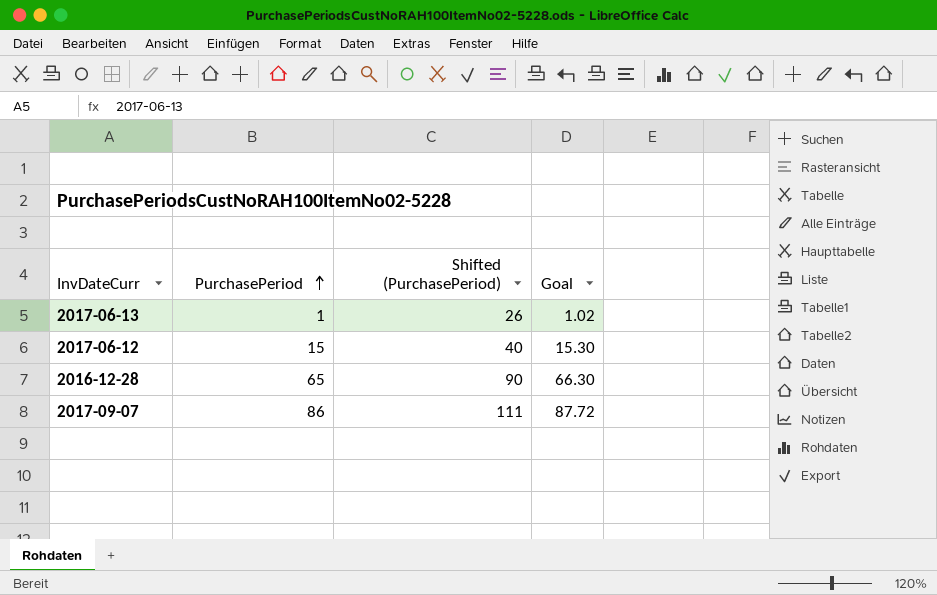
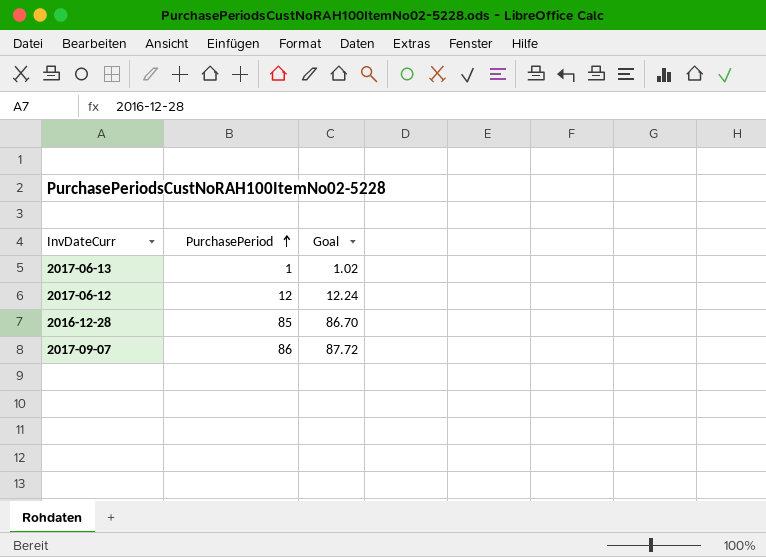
column Shifted (PurchasePeriod) | formula: [PurchasePeriod] + 25 -> none
2017-06-12 | PurchasePeriod: 15 -> 12
2017-06-12 | Goal: 15.30 -> 12.24
2016-12-28 | PurchasePeriod: 65 -> 85
2016-12-28 | Goal: 66.30 -> 86.70

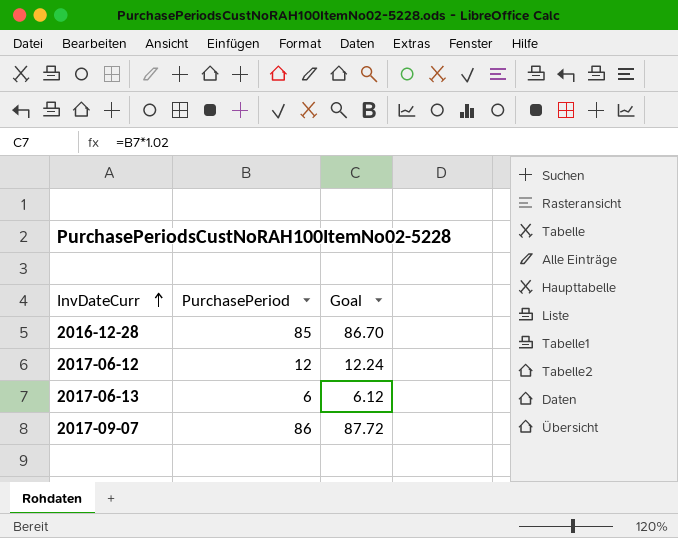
row order: PurchasePeriod ascending -> InvDateCurr ascending
2017-06-13 | PurchasePeriod: 1 -> 6
2017-06-13 | Goal: 1.02 -> 6.12

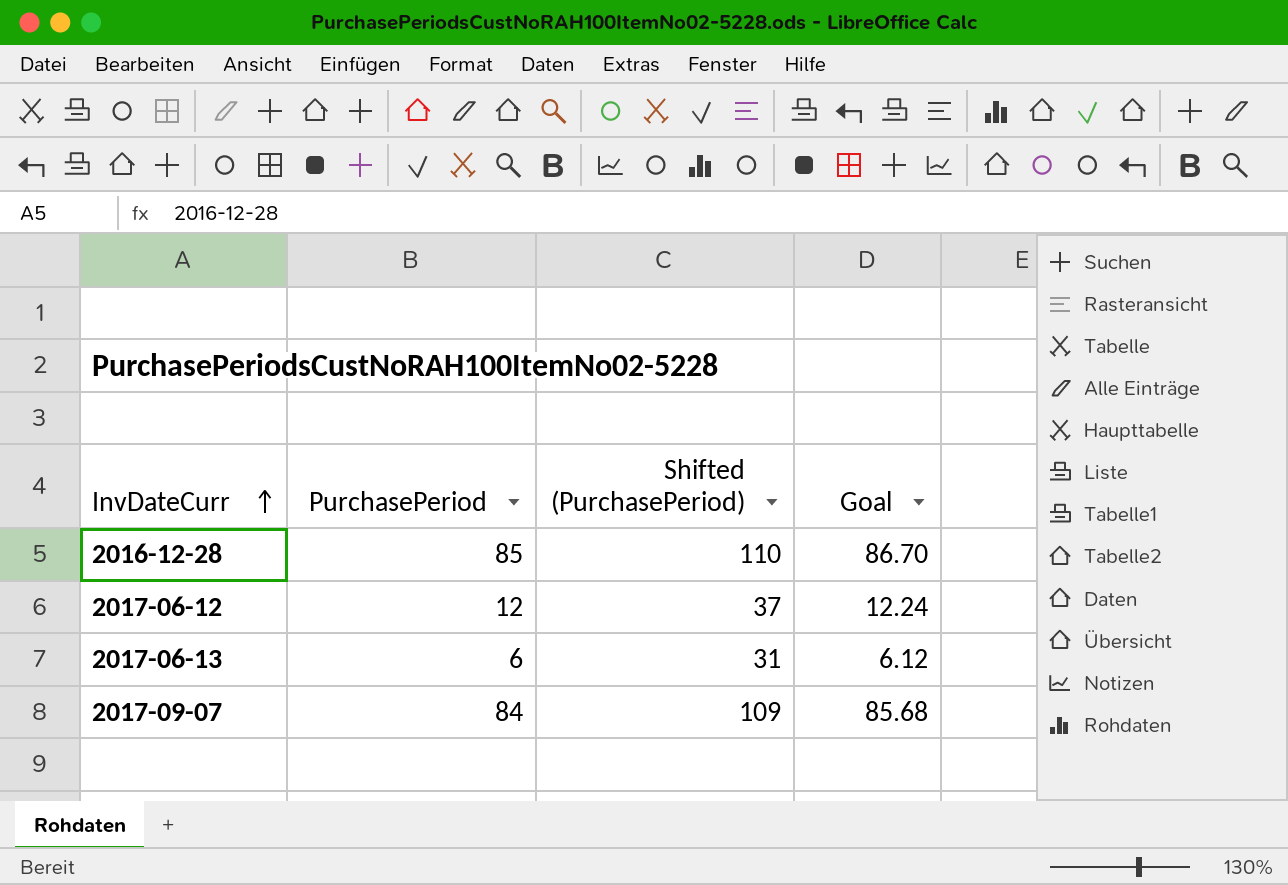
column Shifted (PurchasePeriod) | formula: none -> [PurchasePeriod] + 25
2017-09-07 | PurchasePeriod: 86 -> 84
2017-09-07 | Goal: 87.72 -> 85.68

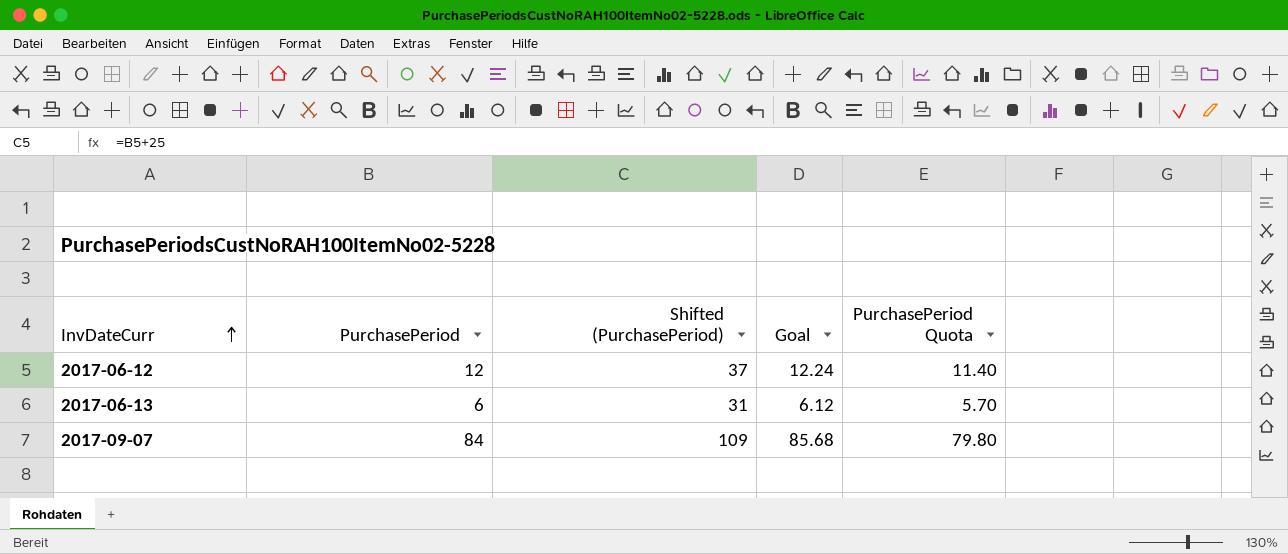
column PurchasePeriod Quota | formula: none -> [PurchasePeriod] * 0.95
row 2016-12-28: 85 | 110 | 86.70 -> none

